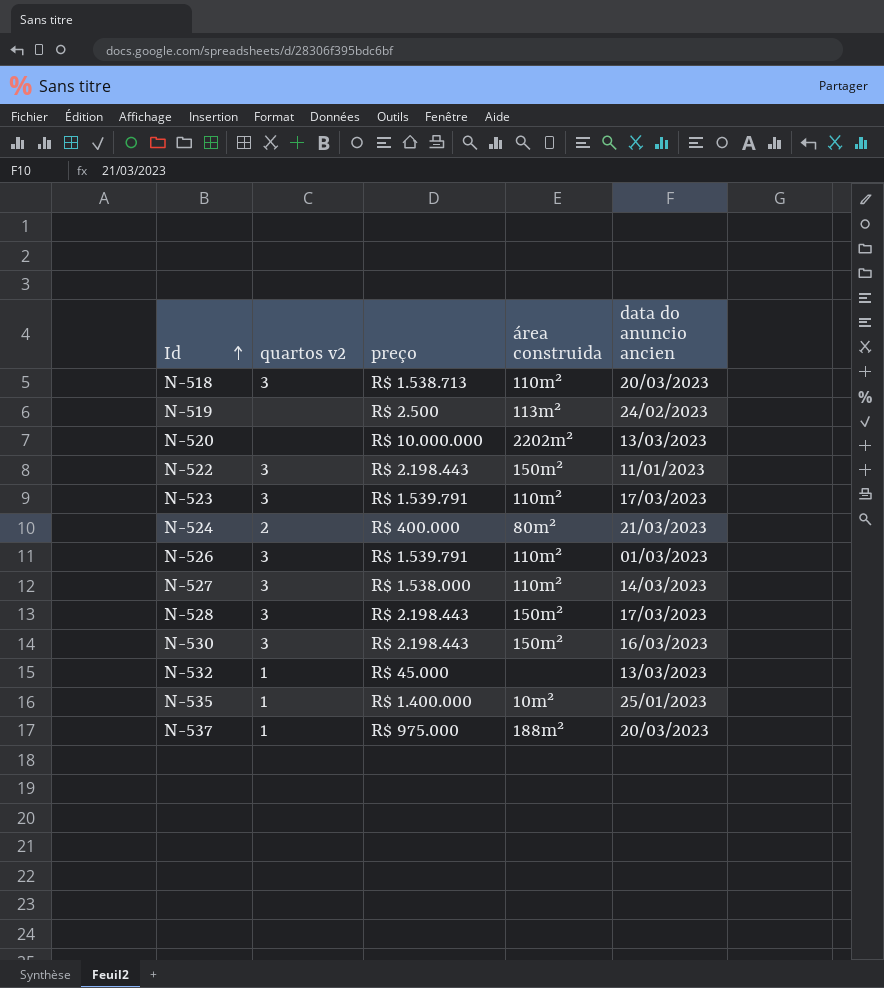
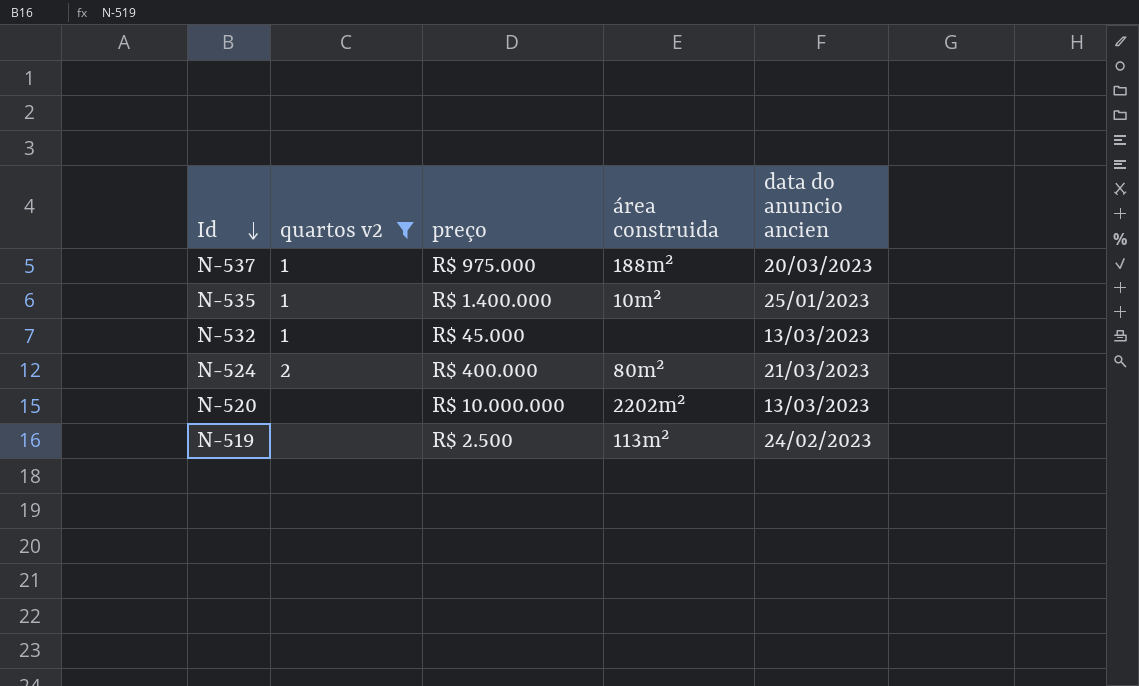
filter: none -> quartos v2 != 3
row order: Id ascending -> Id descending

